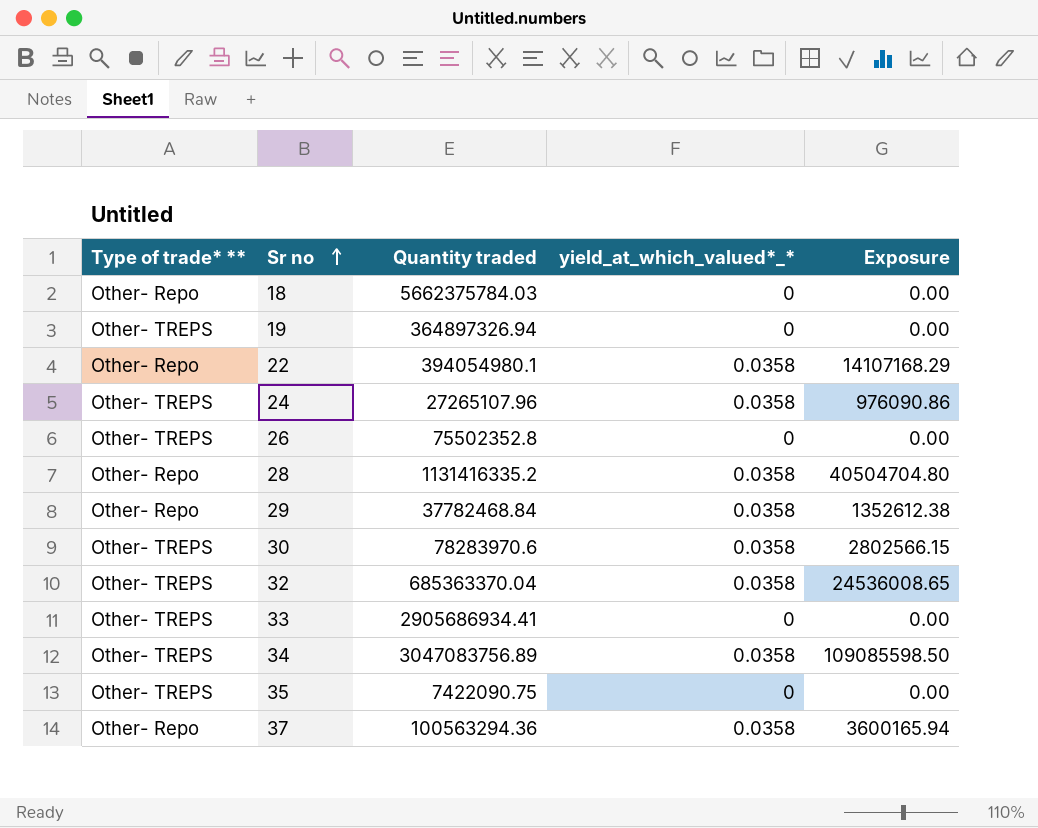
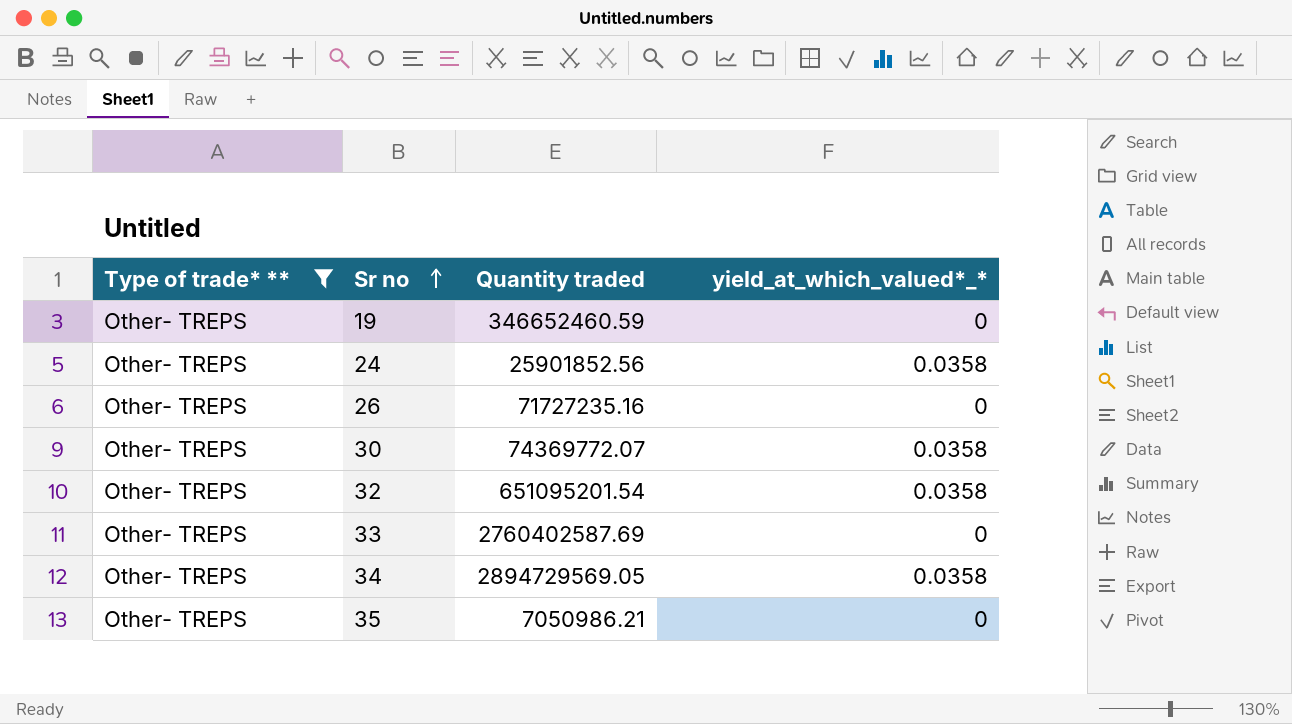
filter: none -> Type of trade* ** = Other- TREPS
column Exposure | formula: [Quantity traded] * [yield_at_which_valued*_*] -> none
19 | Quantity traded: 364897326.94 -> 346652460.59
24 | Quantity traded: 27265107.96 -> 25901852.56
26 | Quantity traded: 75502352.8 -> 71727235.16
30 | Quantity traded: 78283970.6 -> 74369772.07
32 | Quantity traded: 685363370.04 -> 651095201.54
33 | Quantity traded: 2905686934.41 -> 2760402587.69
34 | Quantity traded: 3047083756.89 -> 2894729569.05
35 | Quantity traded: 7422090.75 -> 7050986.21

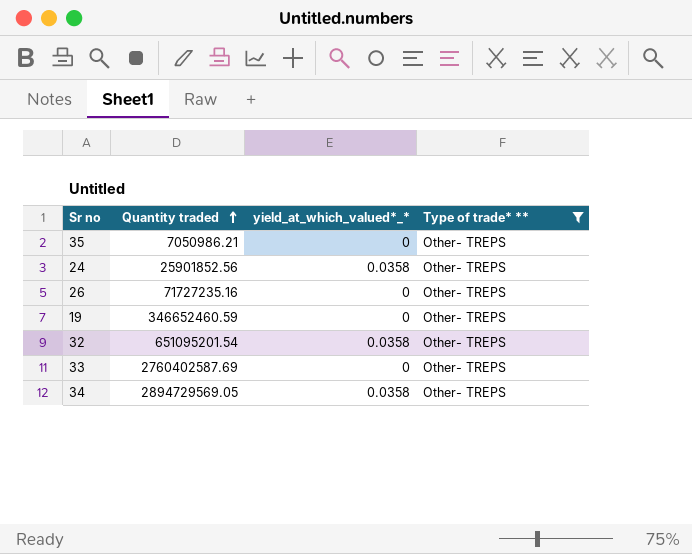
row order: Sr no ascending -> Quantity traded ascending
column Type of trade* ** | position: 1 -> 4
row 30: Other- TREPS | 74369772.07 | 0.0358 -> none

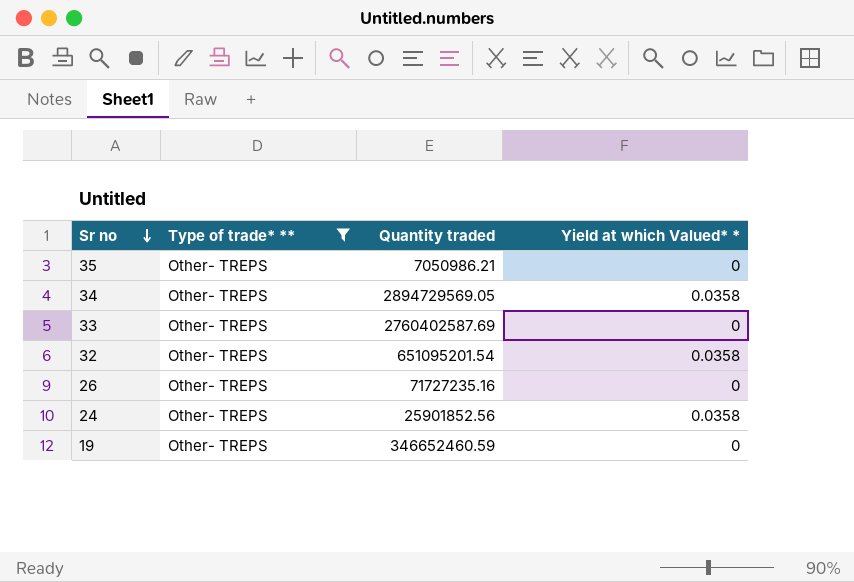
row order: Quantity traded ascending -> Sr no descending
column Type of trade* ** | position: 4 -> 2
column name: yield_at_which_valued*_* -> Yield at which Valued* *

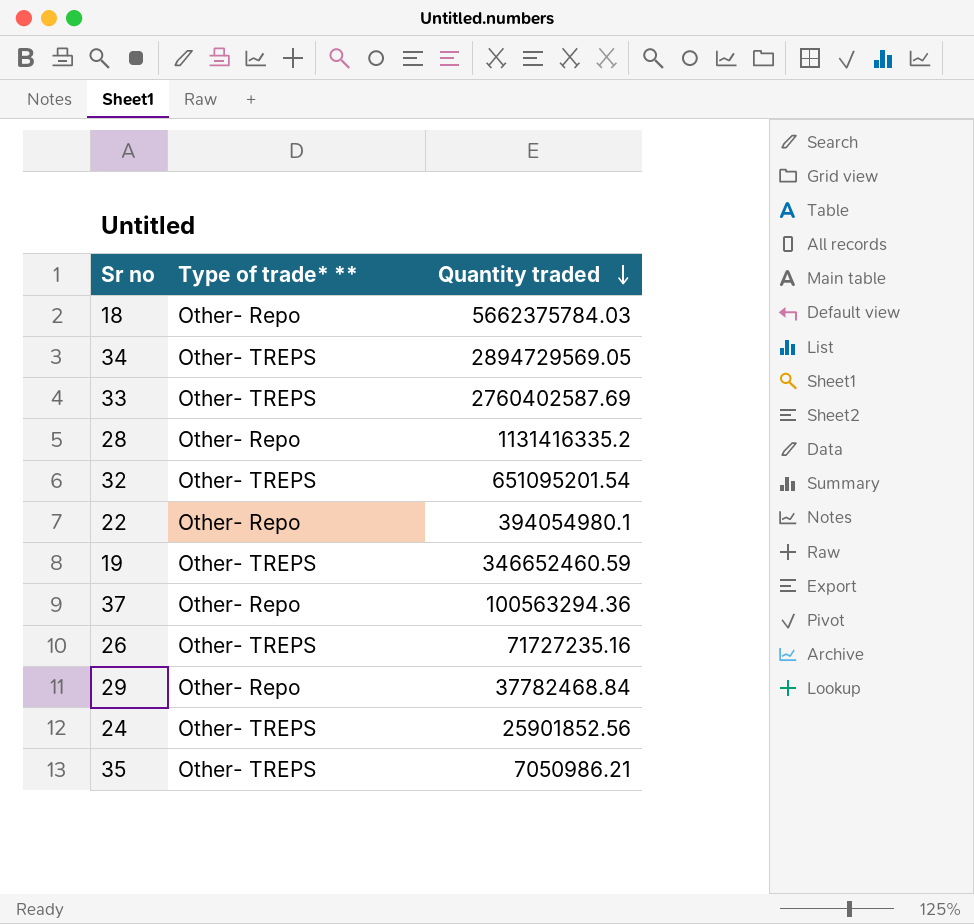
filter: Type of trade* ** = Other- TREPS -> none
row order: Sr no descending -> Quantity traded descending
column Yield at which Valued* * | position: 4 -> none

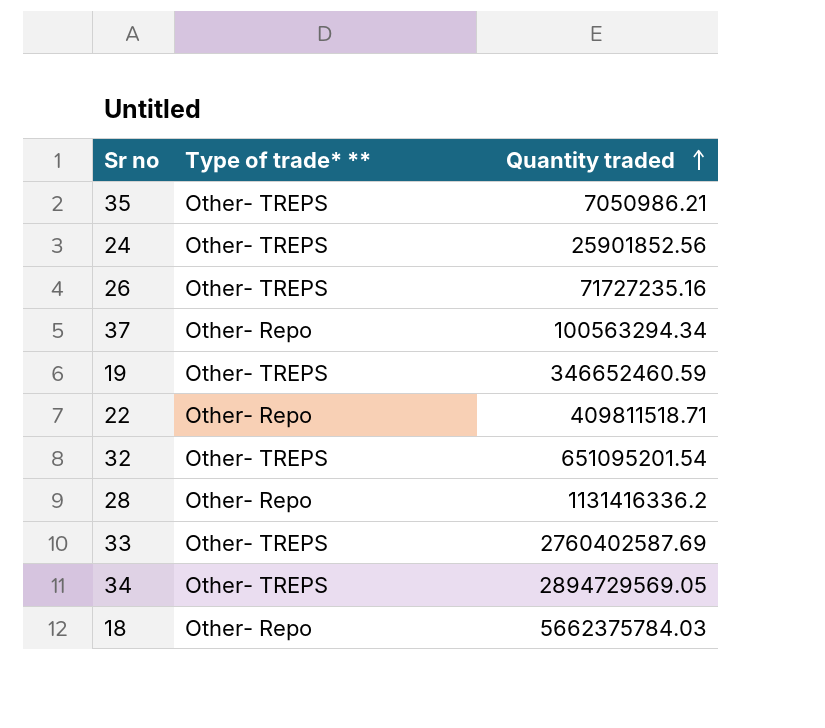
row order: Quantity traded descending -> Quantity traded ascending
row 29: Other- Repo | 37782468.84 -> none
37 | Quantity traded: 100563294.36 -> 100563294.34
22 | Quantity traded: 394054980.1 -> 409811518.71
28 | Quantity traded: 1131416335.2 -> 1131416336.2

